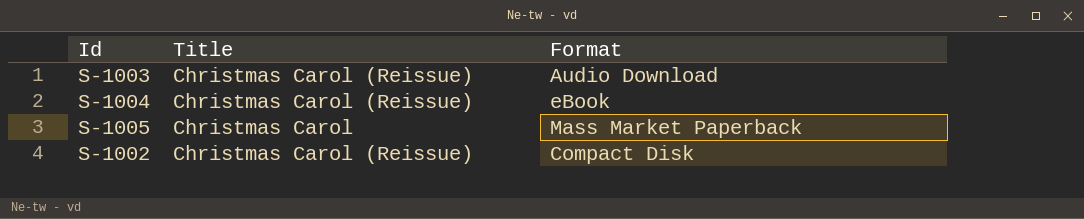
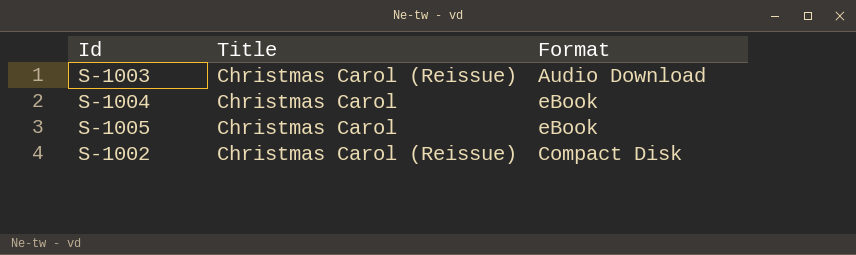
S-1004 | Title: Christmas Carol (Reissue) -> Christmas Carol
S-1005 | Format: Mass Market Paperback -> eBook

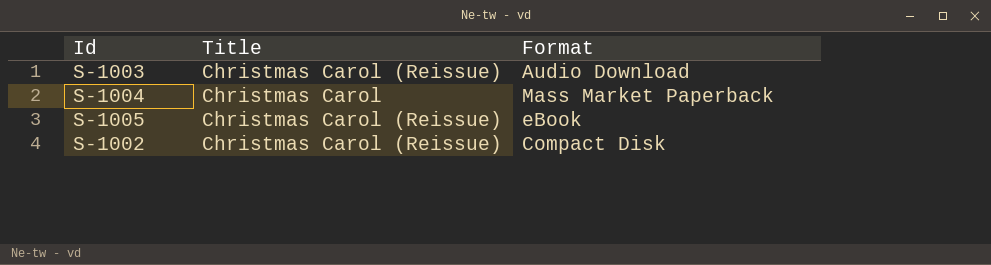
S-1004 | Format: eBook -> Mass Market Paperback
S-1005 | Title: Christmas Carol -> Christmas Carol (Reissue)

